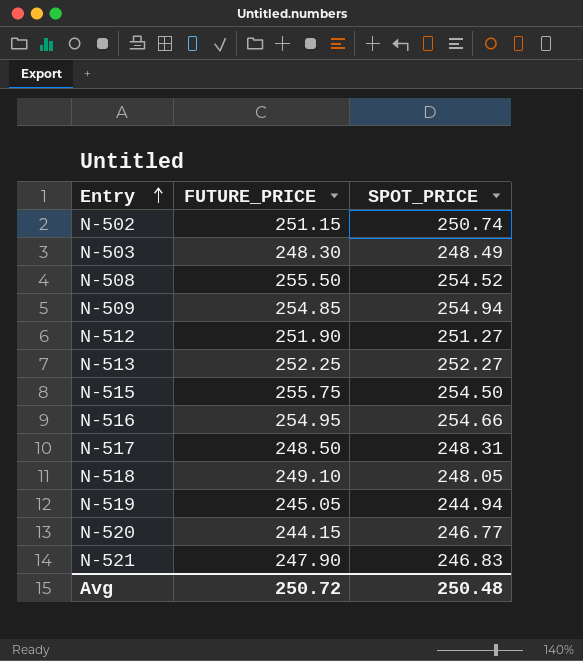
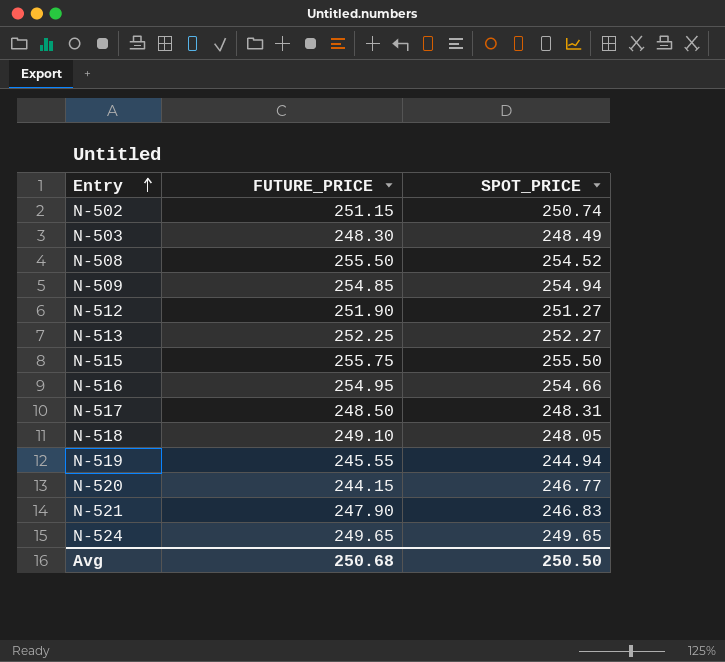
N-515 | SPOT_PRICE: 254.50 -> 255.50
N-519 | FUTURE_PRICE: 245.05 -> 245.55
row N-524: none -> 249.65 | 249.65
Avg | FUTURE_PRICE: 250.72 -> 250.68
Avg | SPOT_PRICE: 250.48 -> 250.50

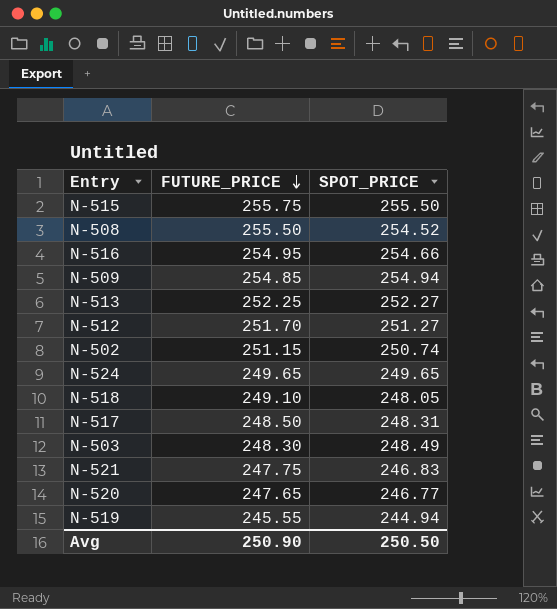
row order: Entry ascending -> FUTURE_PRICE descending
N-512 | FUTURE_PRICE: 251.90 -> 251.70
N-521 | FUTURE_PRICE: 247.90 -> 247.75
N-520 | FUTURE_PRICE: 244.15 -> 247.65
Avg | FUTURE_PRICE: 250.68 -> 250.90

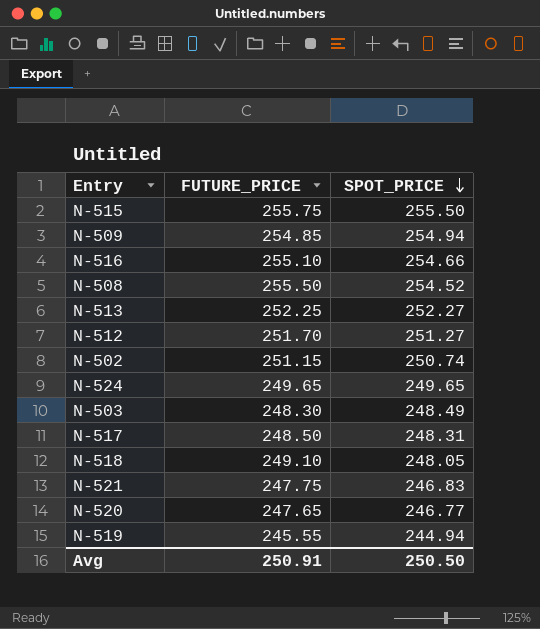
row order: FUTURE_PRICE descending -> SPOT_PRICE descending
N-516 | FUTURE_PRICE: 254.95 -> 255.10
Avg | FUTURE_PRICE: 250.90 -> 250.91

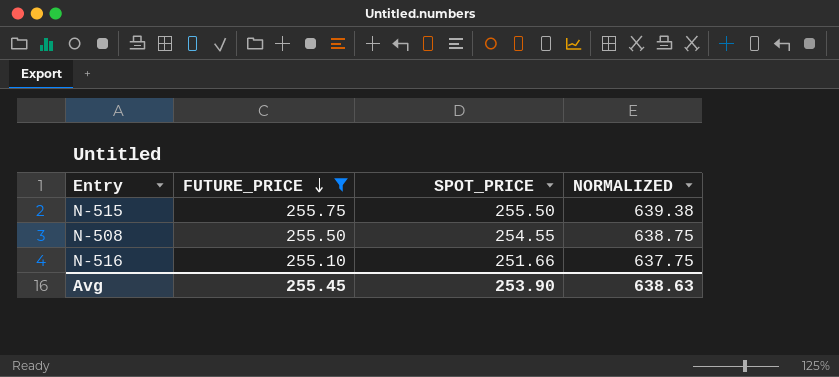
filter: none -> FUTURE_PRICE >= 255.10
row order: SPOT_PRICE descending -> FUTURE_PRICE descending
column NORMALIZED | formula: none -> [FUTURE_PRICE] * 2.5
N-508 | SPOT_PRICE: 254.52 -> 254.55
N-516 | SPOT_PRICE: 254.66 -> 251.66
Avg | FUTURE_PRICE: 250.91 -> 255.45
Avg | SPOT_PRICE: 250.50 -> 253.90

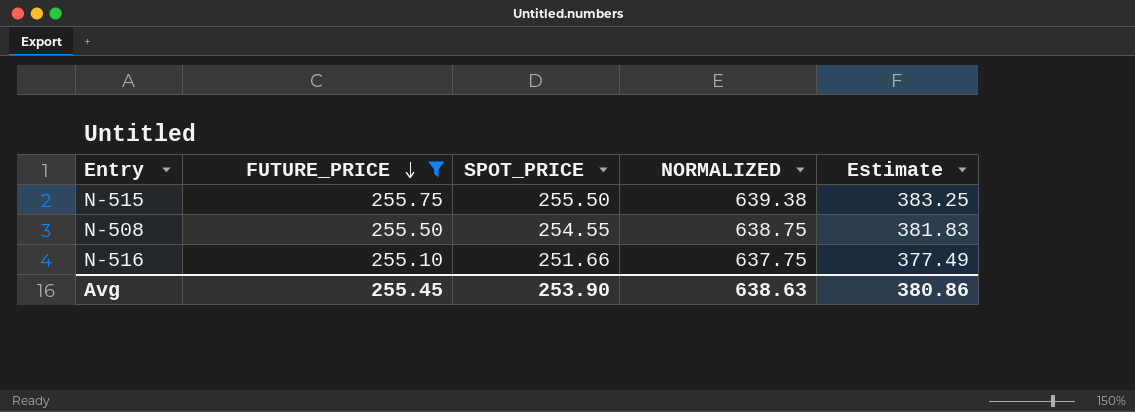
column Estimate | formula: none -> [SPOT_PRICE] * 1.5

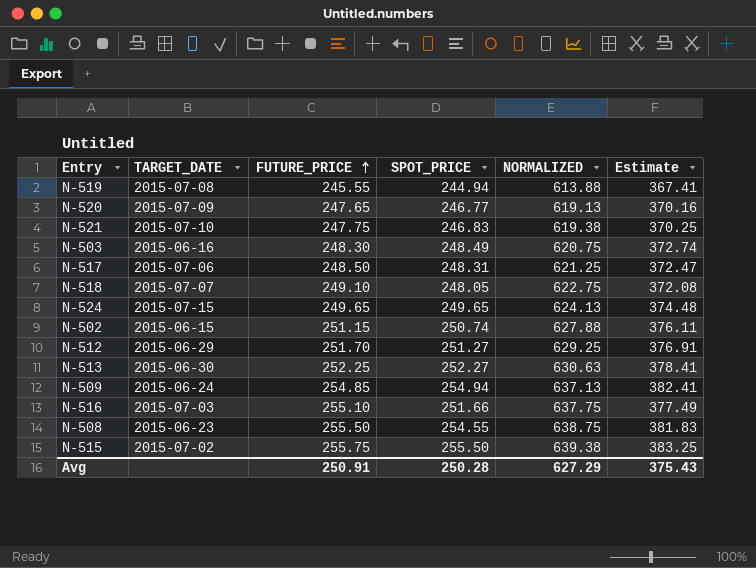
filter: FUTURE_PRICE >= 255.10 -> none
row order: FUTURE_PRICE descending -> FUTURE_PRICE ascending
column TARGET_DATE | position: none -> 2
Avg | FUTURE_PRICE: 255.45 -> 250.91
Avg | SPOT_PRICE: 253.90 -> 250.28
Avg | NORMALIZED: 638.63 -> 627.29
Avg | Estimate: 380.86 -> 375.43

